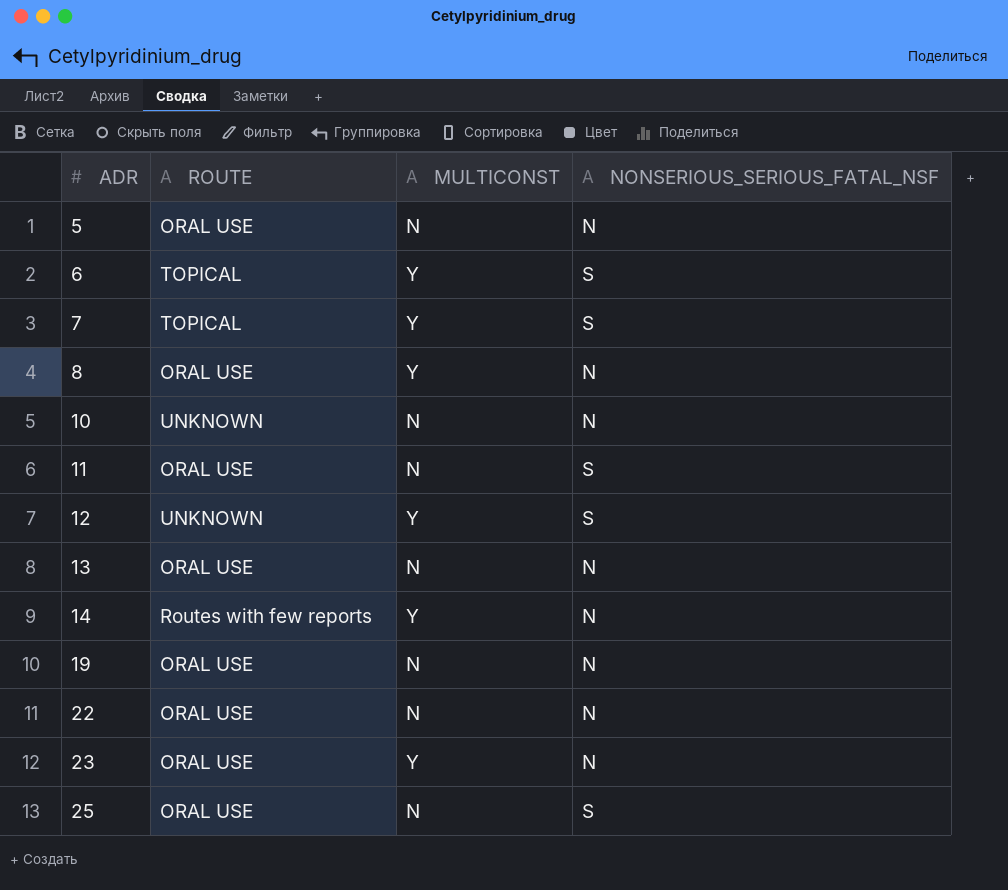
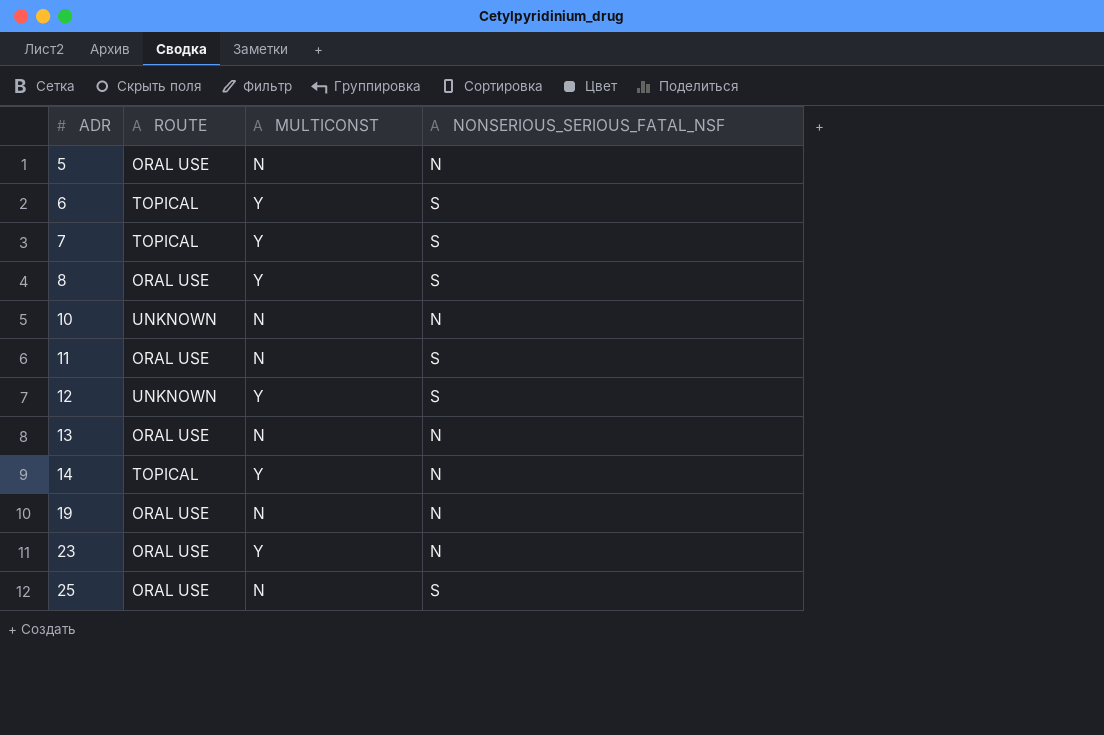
row 22: ORAL USE | N | N -> none
8 | NONSERIOUS_SERIOUS_FATAL_NSF: N -> S
14 | ROUTE: Routes with few reports -> TOPICAL

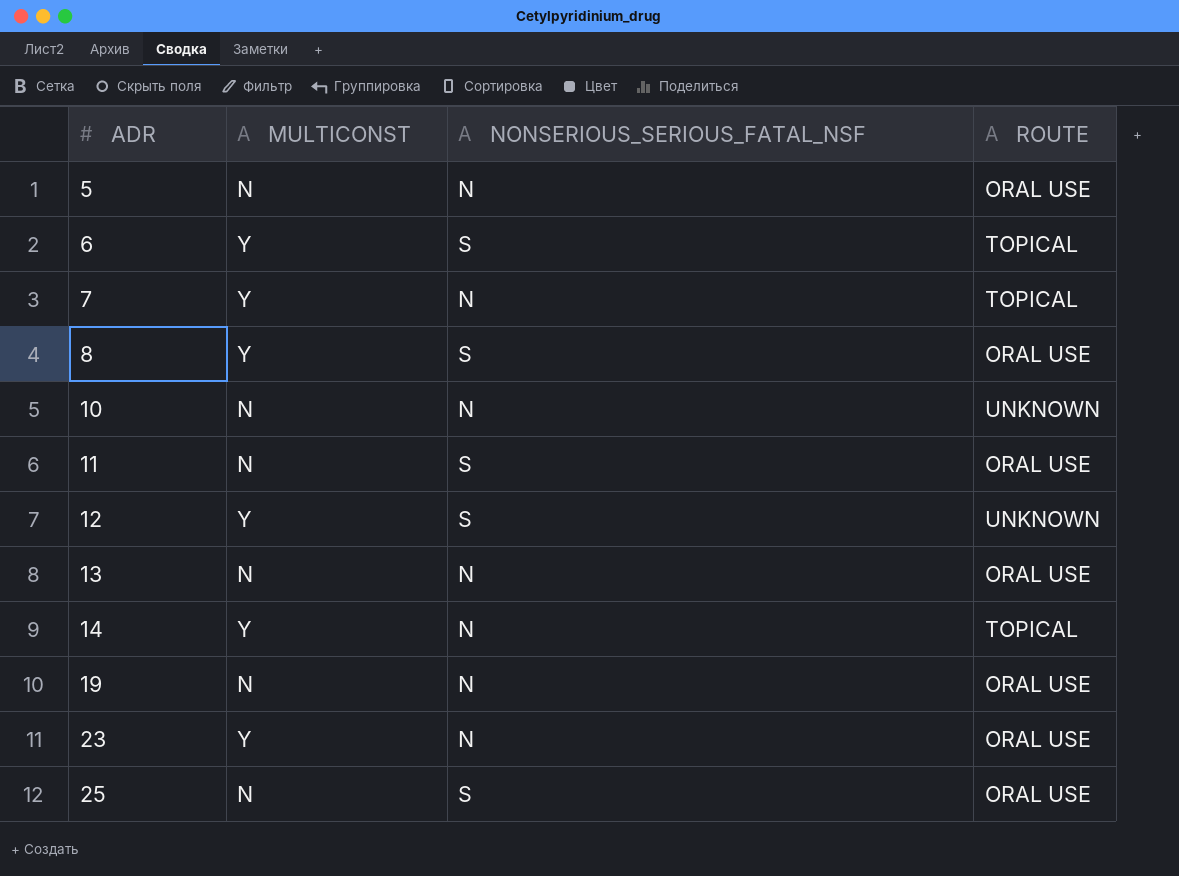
column ROUTE | position: 2 -> 4
7 | NONSERIOUS_SERIOUS_FATAL_NSF: S -> N

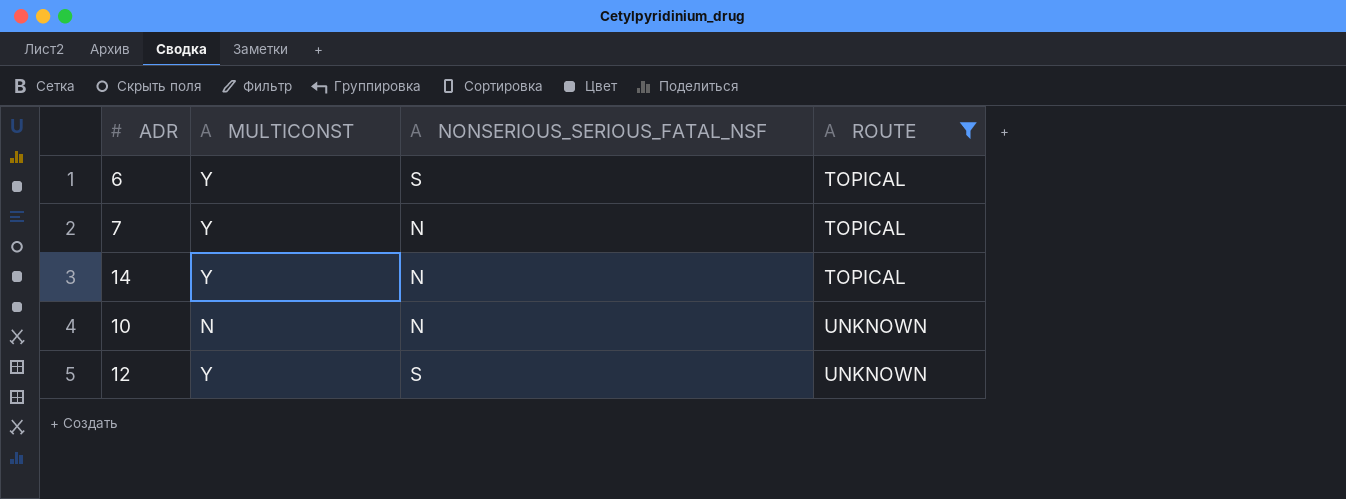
filter: none -> ROUTE != ORAL USE
row order: ADR ascending -> ROUTE ascending

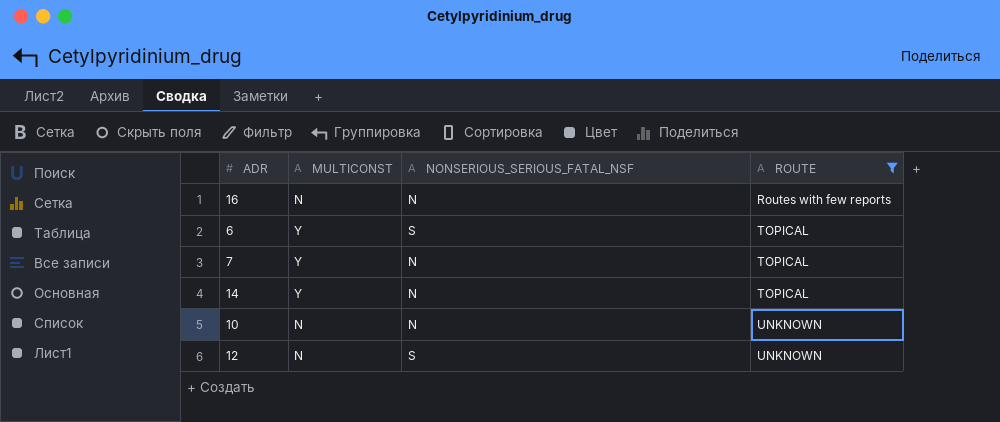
row 16: none -> N | N | Routes with few reports
12 | MULTICONST: Y -> N

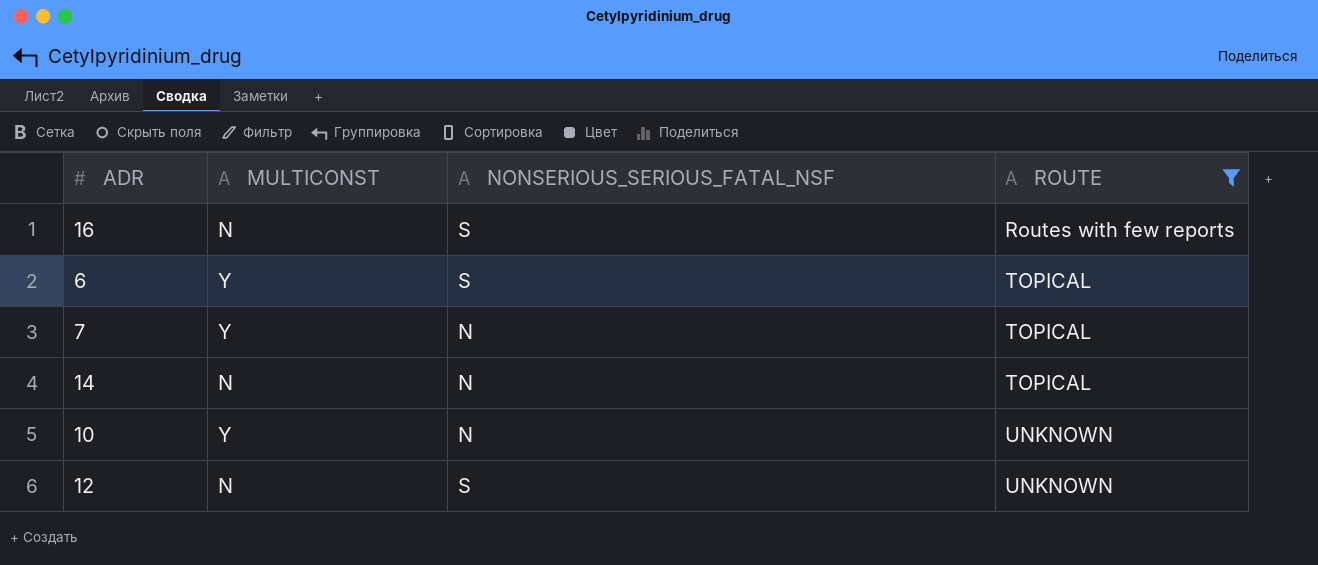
16 | NONSERIOUS_SERIOUS_FATAL_NSF: N -> S
14 | MULTICONST: Y -> N
10 | MULTICONST: N -> Y

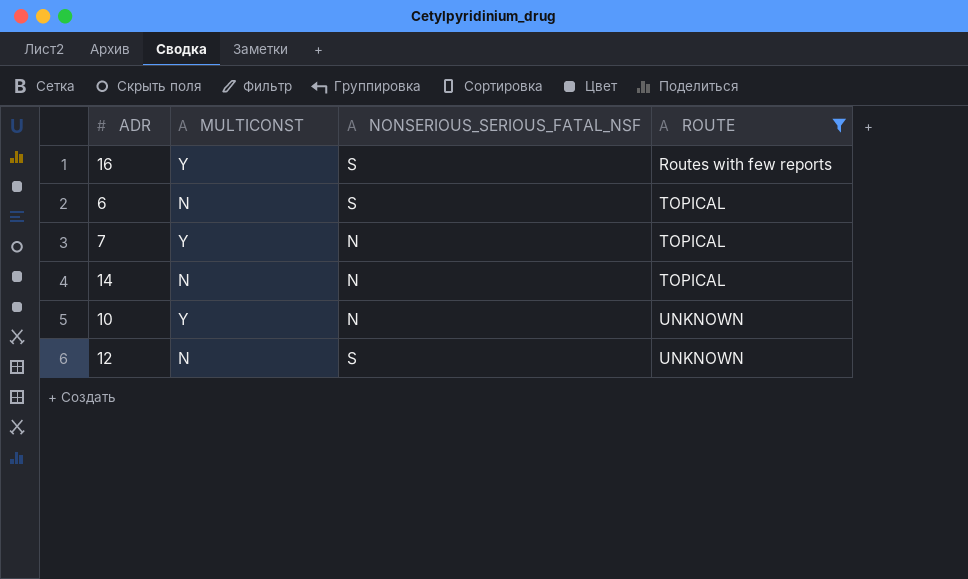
16 | MULTICONST: N -> Y
6 | MULTICONST: Y -> N

